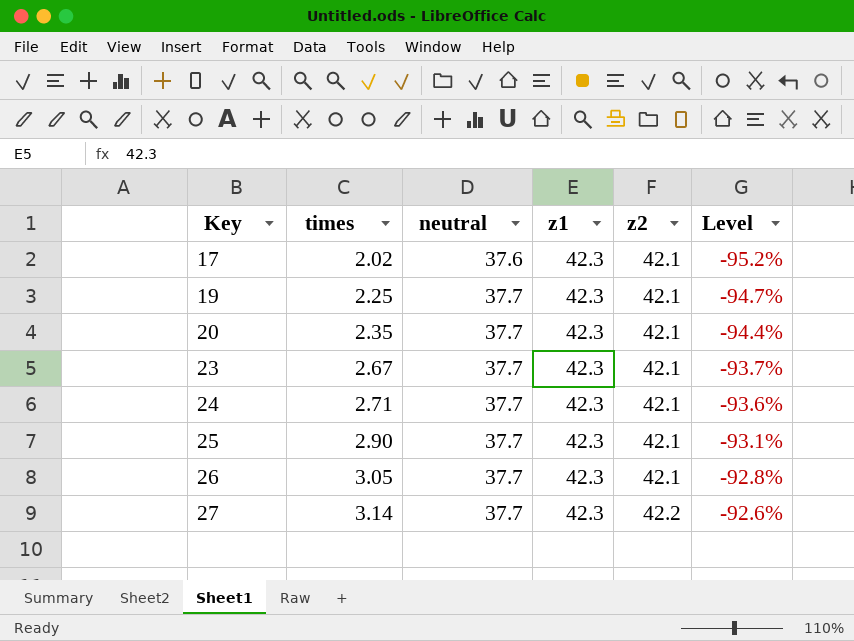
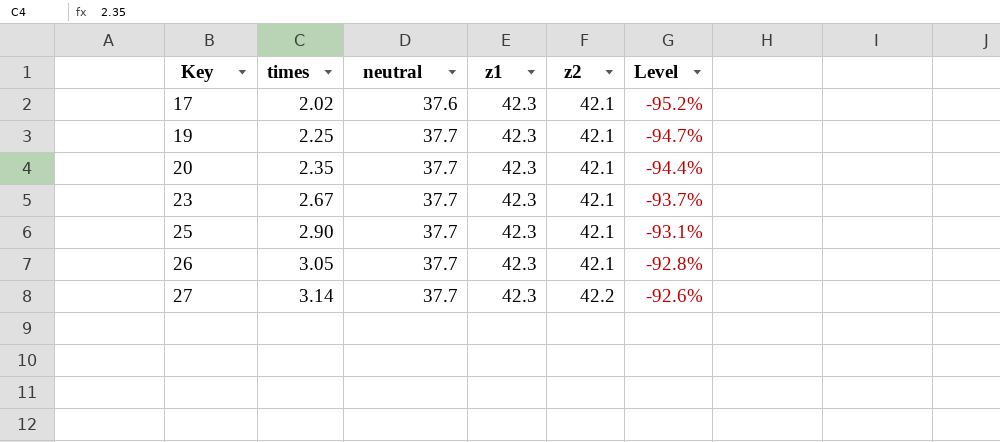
row 24: 2.71 | 37.7 | 42.3 | 42.1 | -93.6% -> none

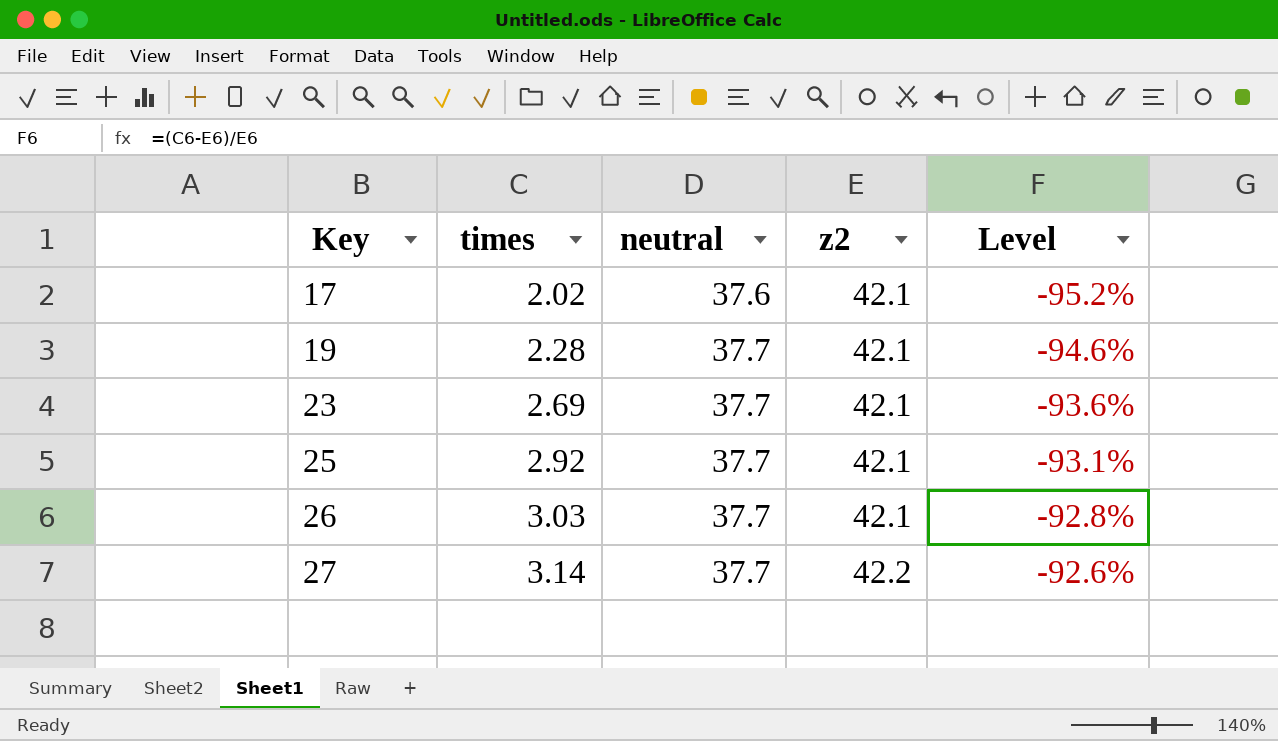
column z1 | position: 4 -> none
row 20: 2.35 | 37.7 | 42.3 | 42.1 | -94.4% -> none
19 | times: 2.25 -> 2.28
19 | Level: -94.7% -> -94.6%
23 | times: 2.67 -> 2.69
23 | Level: -93.7% -> -93.6%
25 | times: 2.90 -> 2.92
26 | times: 3.05 -> 3.03

